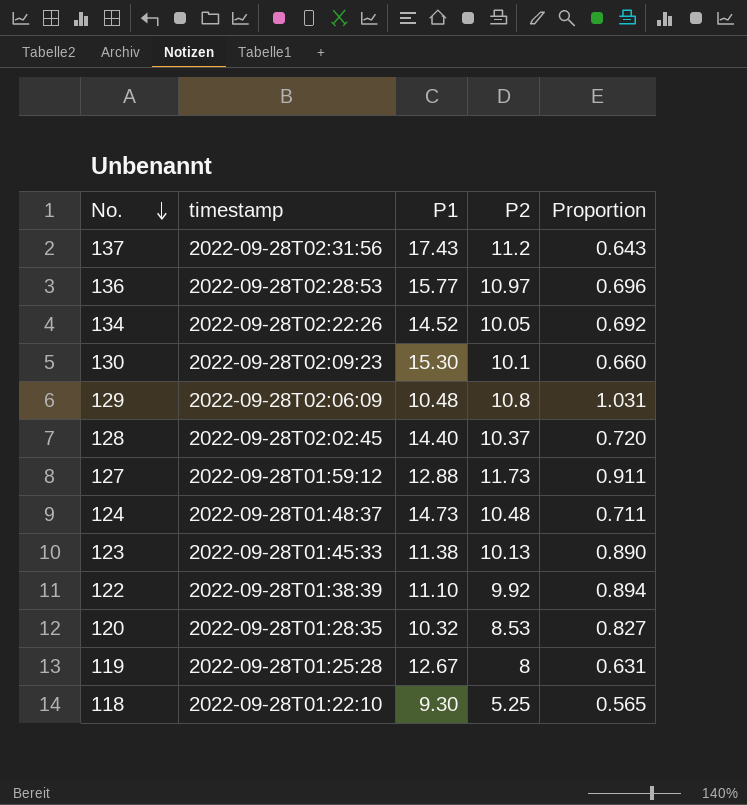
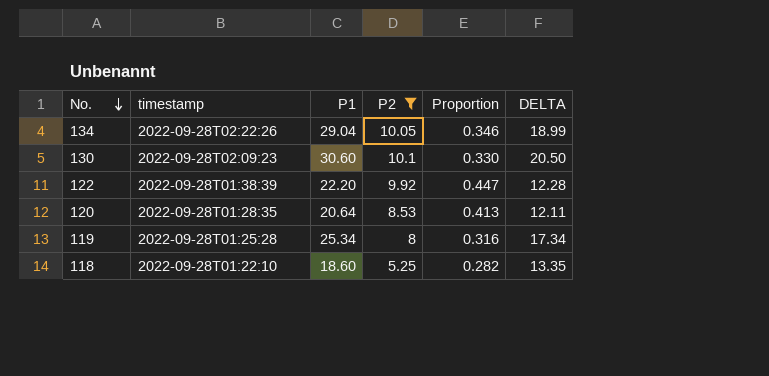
filter: none -> P2 <= 10.1
column DELTA | formula: none -> [P1] - [P2]
134 | P1: 14.52 -> 29.04
134 | Proportion: 0.692 -> 0.346
130 | P1: 15.30 -> 30.60
130 | Proportion: 0.660 -> 0.330
122 | P1: 11.10 -> 22.20
122 | Proportion: 0.894 -> 0.447
120 | P1: 10.32 -> 20.64
120 | Proportion: 0.827 -> 0.413
119 | P1: 12.67 -> 25.34
119 | Proportion: 0.631 -> 0.316
118 | P1: 9.30 -> 18.60
118 | Proportion: 0.565 -> 0.282

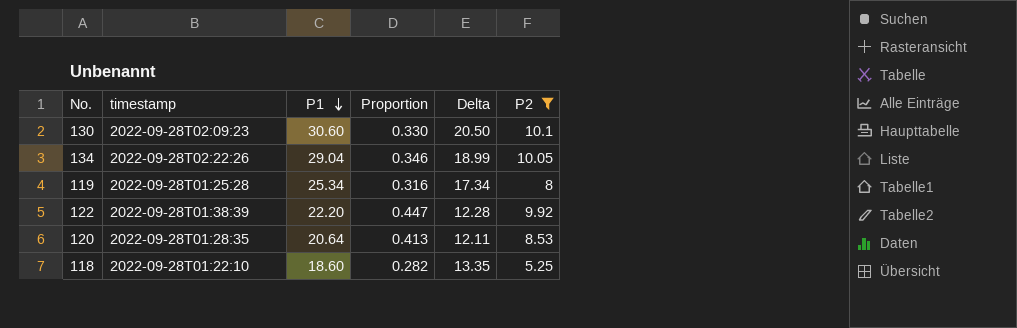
row order: No. descending -> P1 descending
column name: DELTA -> Delta
column P2 | position: 4 -> 6

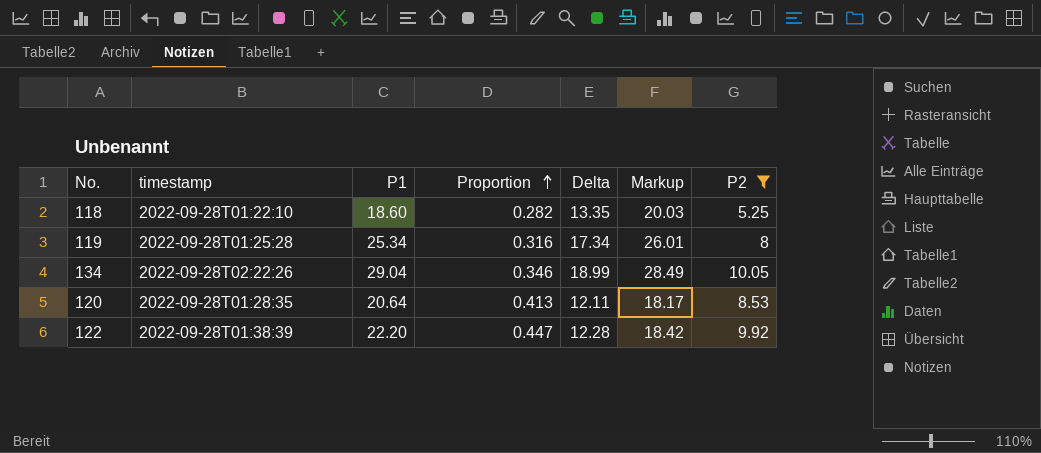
row order: P1 descending -> Proportion ascending
column Markup | formula: none -> [Delta] * 1.5
row 130: 2022-09-28T02:09:23 | 30.60 | 0.330 | 20.50 | 10.1 -> none

